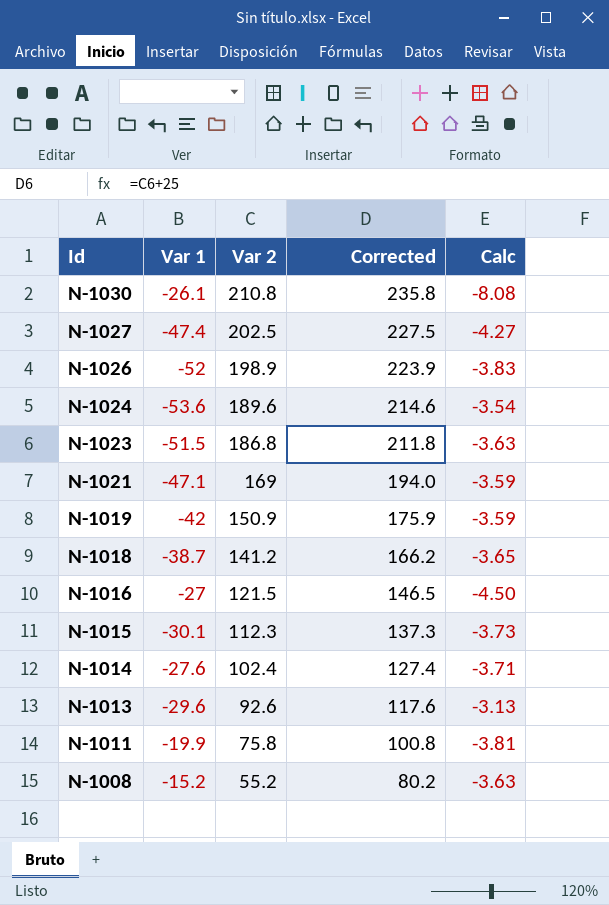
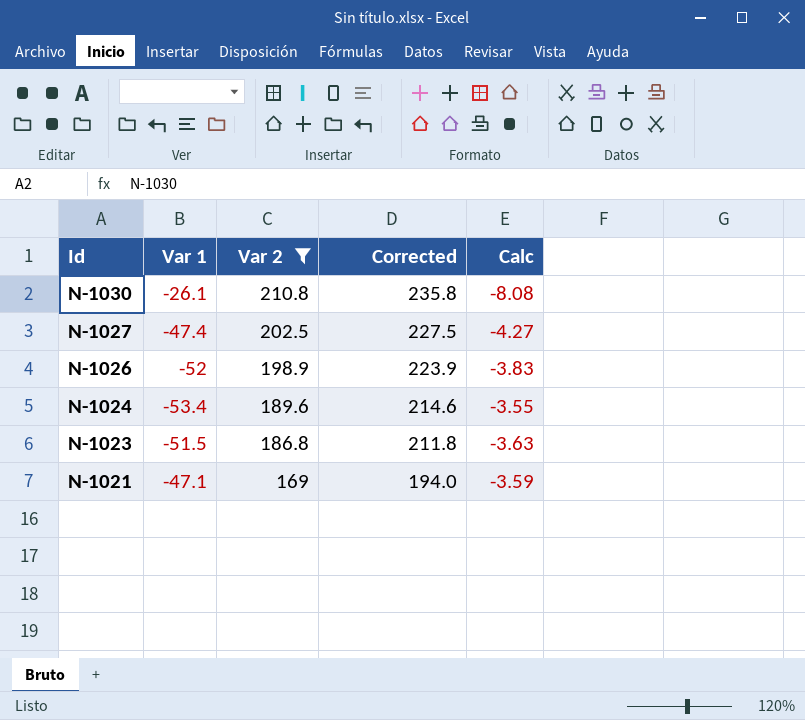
filter: none -> Var 2 >= 169
N-1024 | Var 1: -53.6 -> -53.4
N-1024 | Calc: -3.54 -> -3.55

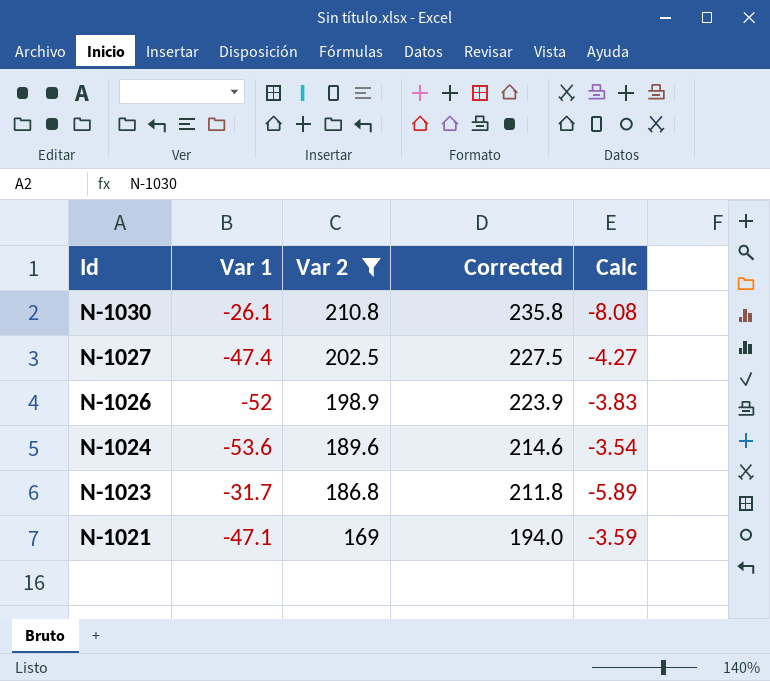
N-1024 | Var 1: -53.4 -> -53.6
N-1024 | Calc: -3.55 -> -3.54
N-1023 | Var 1: -51.5 -> -31.7
N-1023 | Calc: -3.63 -> -5.89

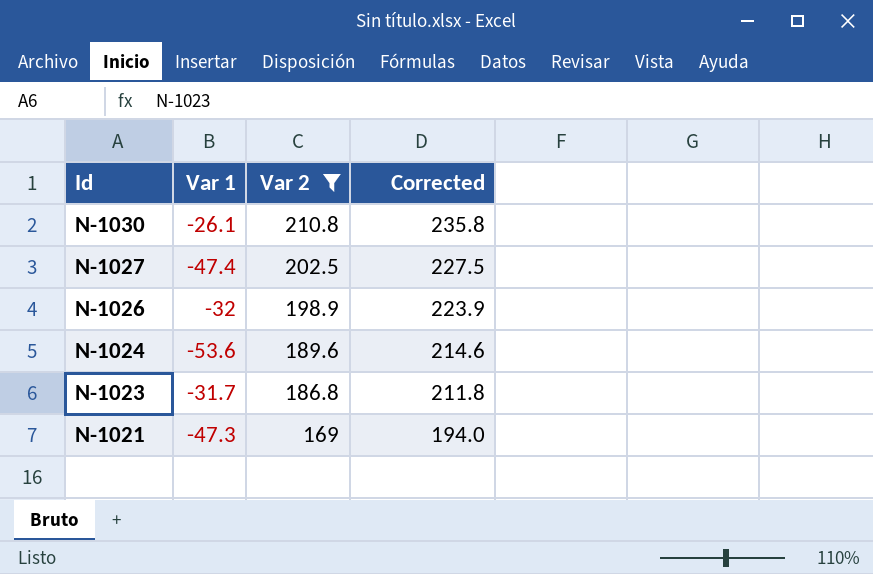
column Calc | formula: [Var 2] / [Var 1] -> none
N-1026 | Var 1: -52 -> -32
N-1021 | Var 1: -47.1 -> -47.3

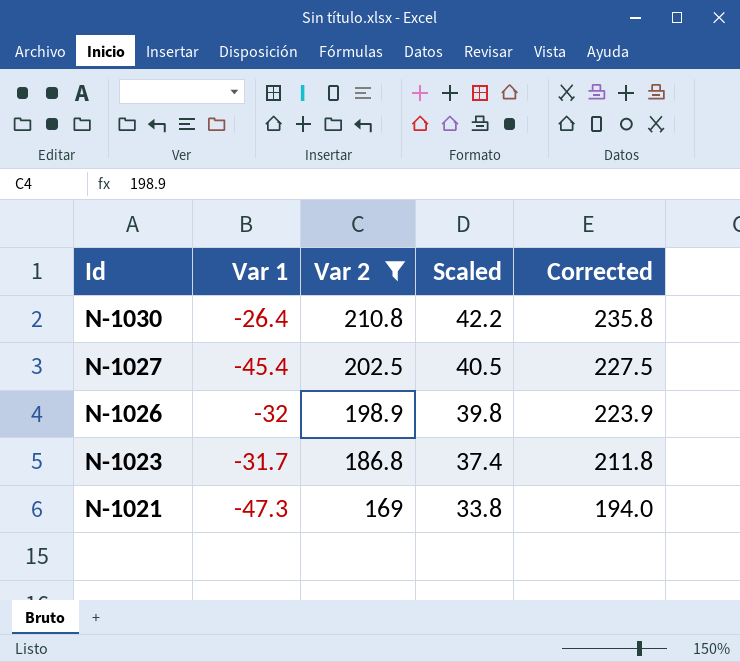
column Scaled | formula: none -> [Var 2] * 0.2
row N-1024: -53.6 | 189.6 | 214.6 -> none
N-1030 | Var 1: -26.1 -> -26.4
N-1027 | Var 1: -47.4 -> -45.4

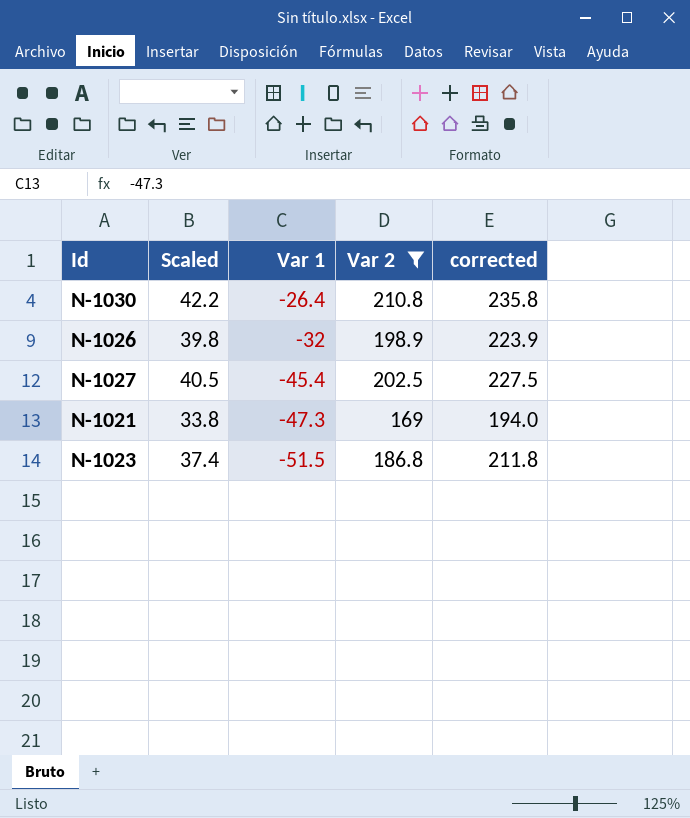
row order: Id descending -> Var 1 descending
column Scaled | position: 4 -> 2
column name: Corrected -> corrected
N-1023 | Var 1: -31.7 -> -51.5

